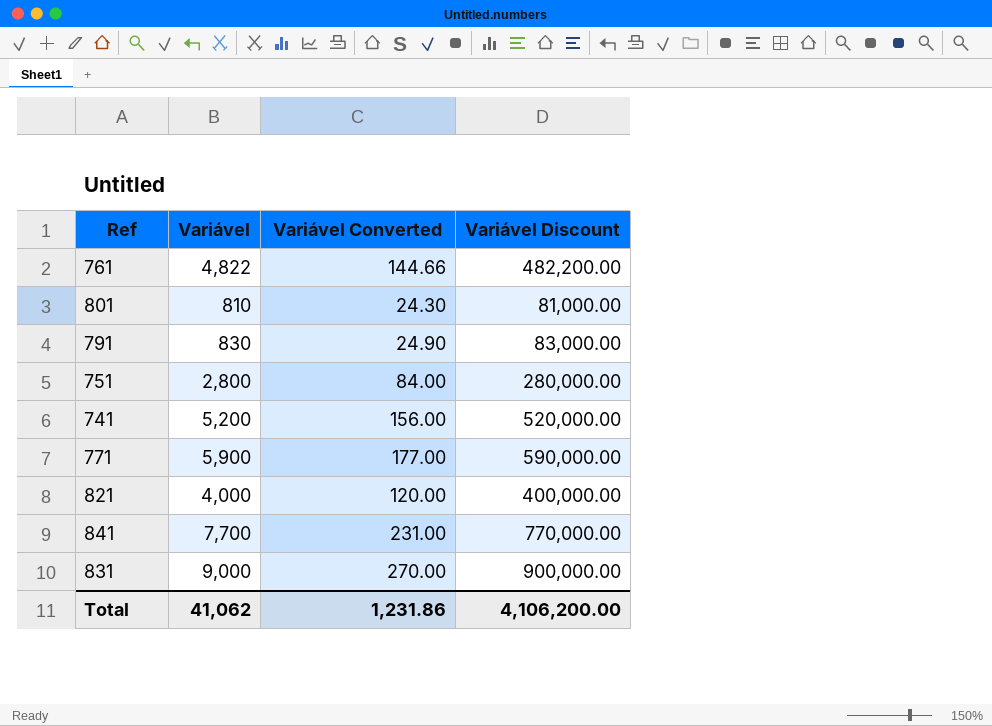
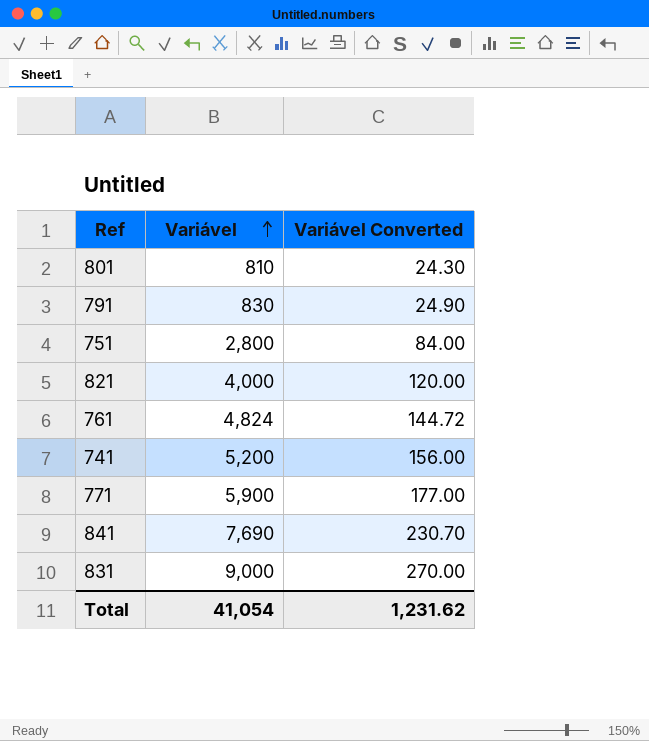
row order: none -> Variável ascending
column Variável Discount | formula: [Variável] * 100 -> none
761 | Variável: 4,822 -> 4,824
761 | Variável Converted: 144.66 -> 144.72
841 | Variável: 7,700 -> 7,690
841 | Variável Converted: 231.00 -> 230.70
Total | Variável: 41,062 -> 41,054
Total | Variável Converted: 1,231.86 -> 1,231.62

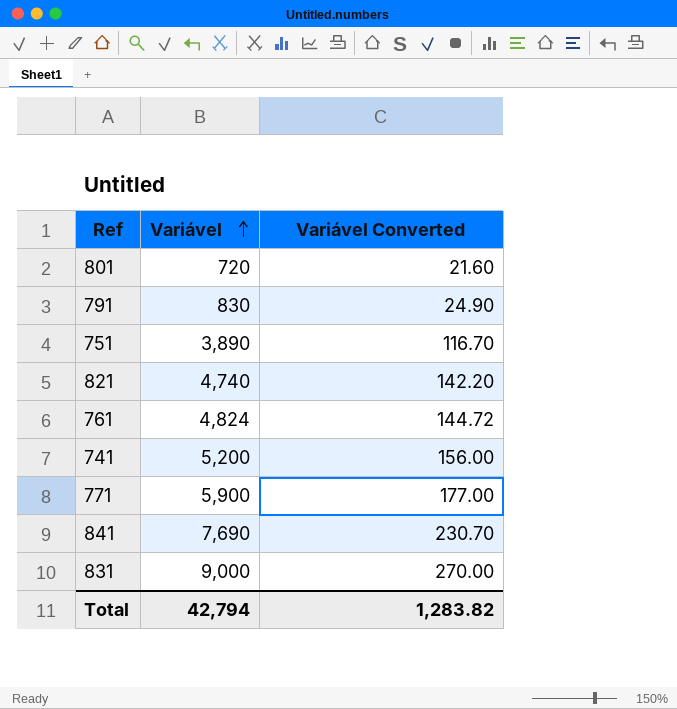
801 | Variável: 810 -> 720
801 | Variável Converted: 24.30 -> 21.60
751 | Variável: 2,800 -> 3,890
751 | Variável Converted: 84.00 -> 116.70
821 | Variável: 4,000 -> 4,740
821 | Variável Converted: 120.00 -> 142.20
Total | Variável: 41,054 -> 42,794
Total | Variável Converted: 1,231.62 -> 1,283.82

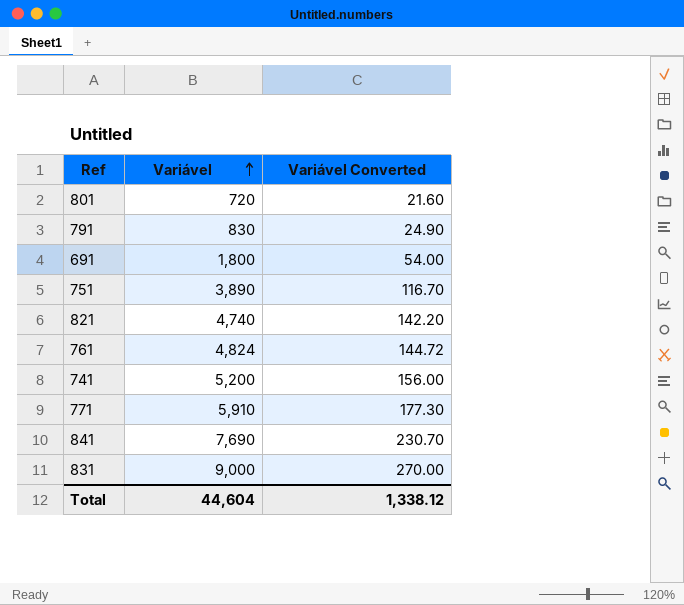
row 691: none -> 1,800 | 54.00
771 | Variável: 5,900 -> 5,910
771 | Variável Converted: 177.00 -> 177.30
Total | Variável: 42,794 -> 44,604
Total | Variável Converted: 1,283.82 -> 1,338.12

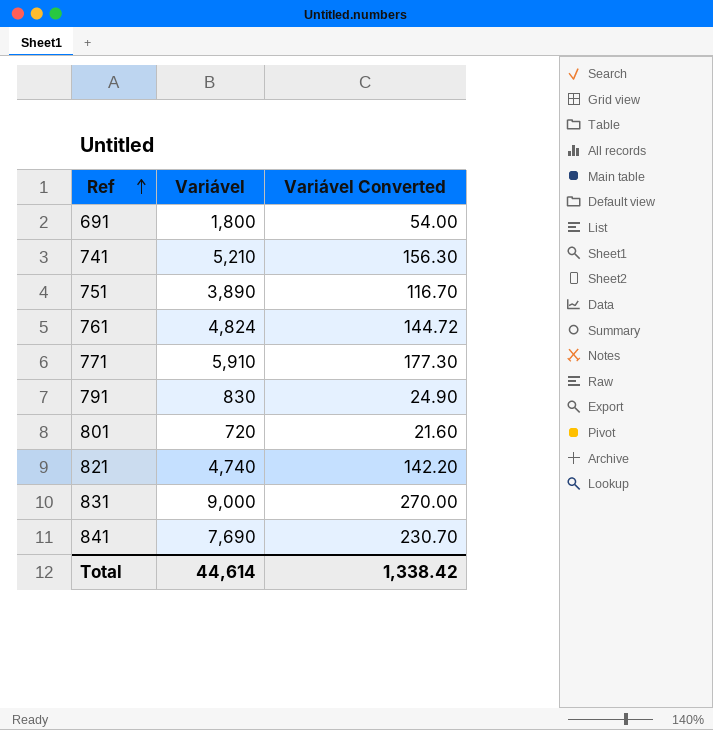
row order: Variável ascending -> Ref ascending
741 | Variável: 5,200 -> 5,210
741 | Variável Converted: 156.00 -> 156.30
Total | Variável: 44,604 -> 44,614
Total | Variável Converted: 1,338.12 -> 1,338.42

